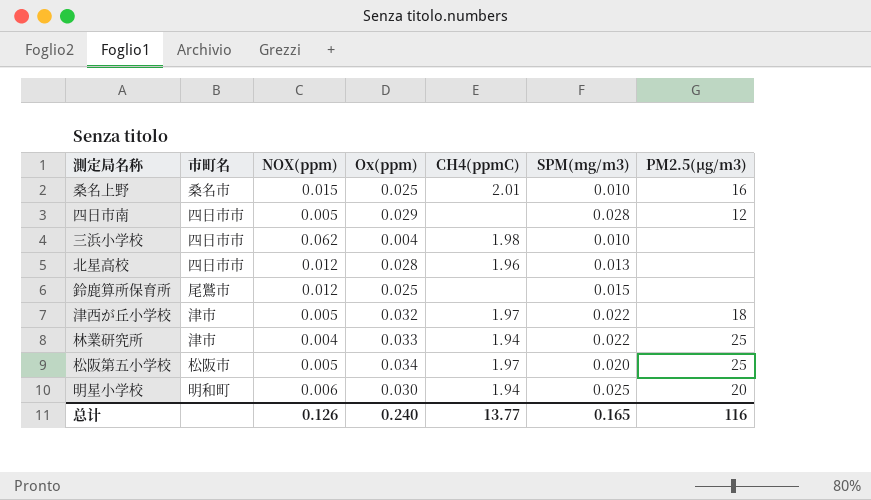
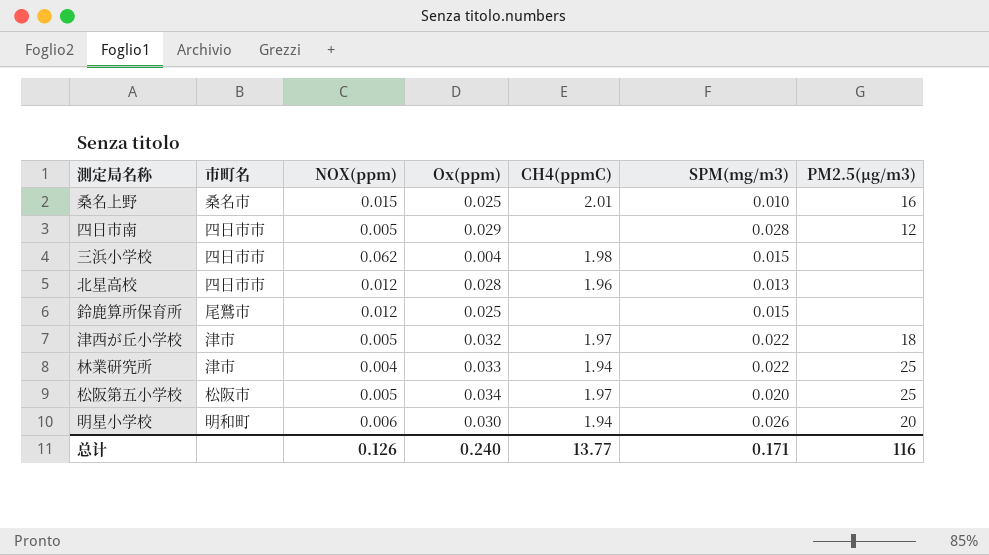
三浜小学校 | SPM(mg/m3): 0.010 -> 0.015
明星小学校 | SPM(mg/m3): 0.025 -> 0.026
总计 | SPM(mg/m3): 0.165 -> 0.171

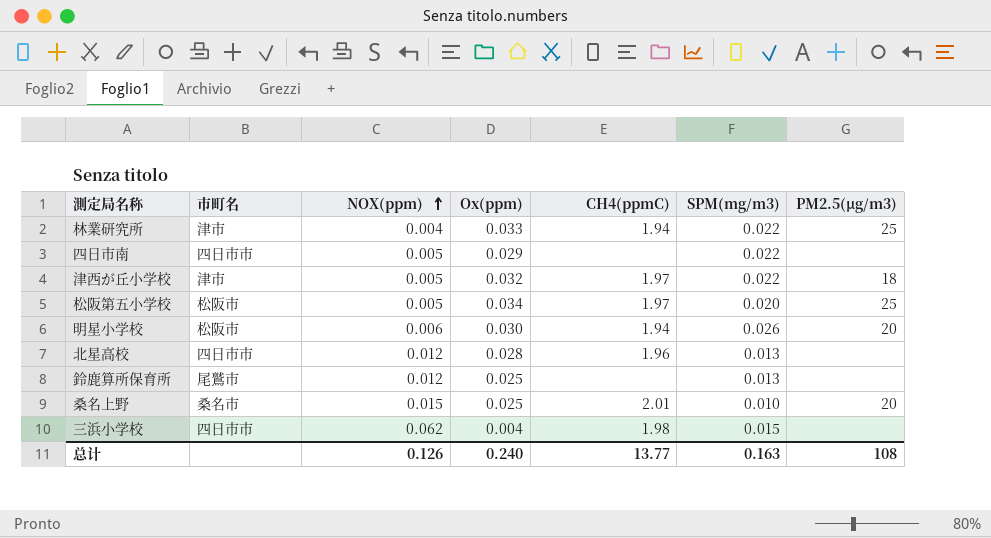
row order: none -> NOX(ppm) ascending
四日市南 | SPM(mg/m3): 0.028 -> 0.022
四日市南 | PM2.5(μg/m3): 12 -> none
明星小学校 | 市町名: 明和町 -> 松阪市
鈴鹿算所保育所 | SPM(mg/m3): 0.015 -> 0.013
桑名上野 | PM2.5(μg/m3): 16 -> 20
总计 | SPM(mg/m3): 0.171 -> 0.163
总计 | PM2.5(μg/m3): 116 -> 108

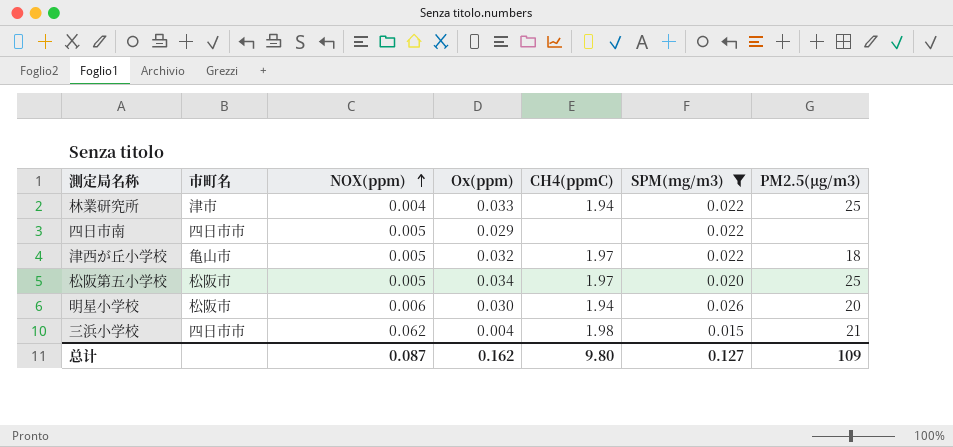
filter: none -> SPM(mg/m3) >= 0.015
津西が丘小学校 | 市町名: 津市 -> 亀山市
三浜小学校 | PM2.5(μg/m3): none -> 21
总计 | NOX(ppm): 0.126 -> 0.087
总计 | Ox(ppm): 0.240 -> 0.162
总计 | CH4(ppmC): 13.77 -> 9.80
总计 | SPM(mg/m3): 0.163 -> 0.127
总计 | PM2.5(μg/m3): 108 -> 109

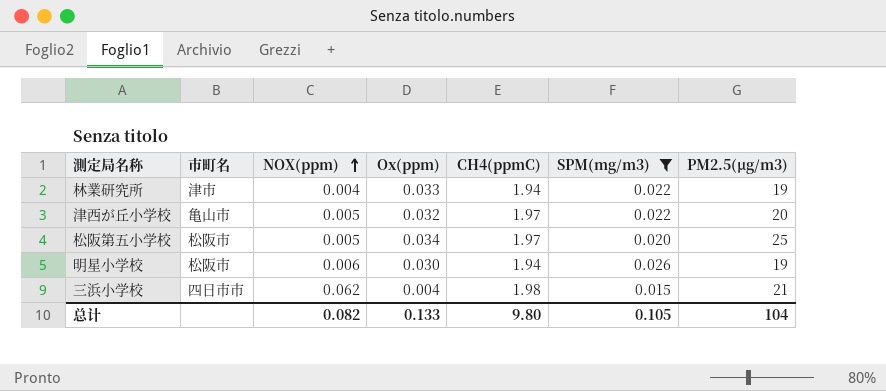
row 四日市南: 四日市市 | 0.005 | 0.029 | none | 0.022 | none -> none
林業研究所 | PM2.5(μg/m3): 25 -> 19
津西が丘小学校 | PM2.5(μg/m3): 18 -> 20
明星小学校 | PM2.5(μg/m3): 20 -> 19
总计 | NOX(ppm): 0.087 -> 0.082
总计 | Ox(ppm): 0.162 -> 0.133
总计 | SPM(mg/m3): 0.127 -> 0.105
总计 | PM2.5(μg/m3): 109 -> 104

